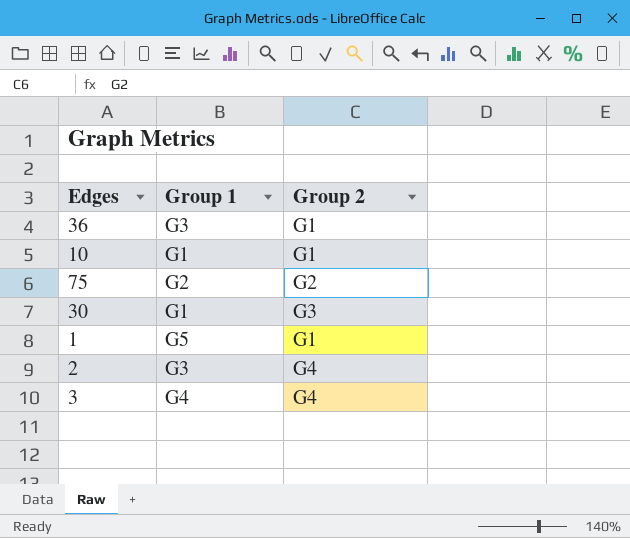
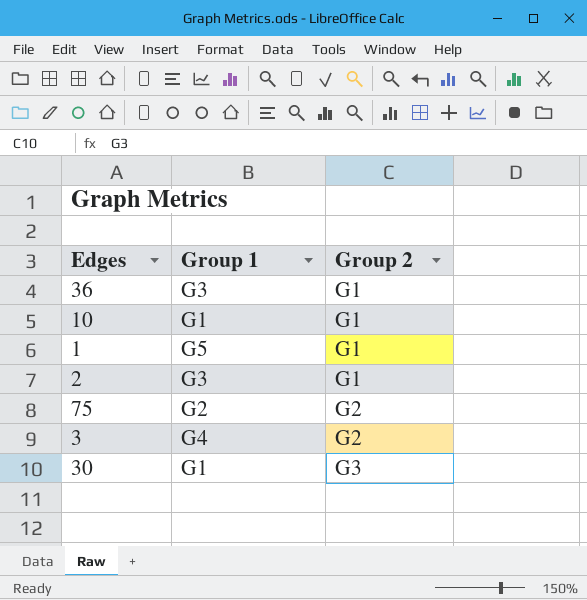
row order: none -> Group 2 ascending
2 | Group 2: G4 -> G1
3 | Group 2: G4 -> G2

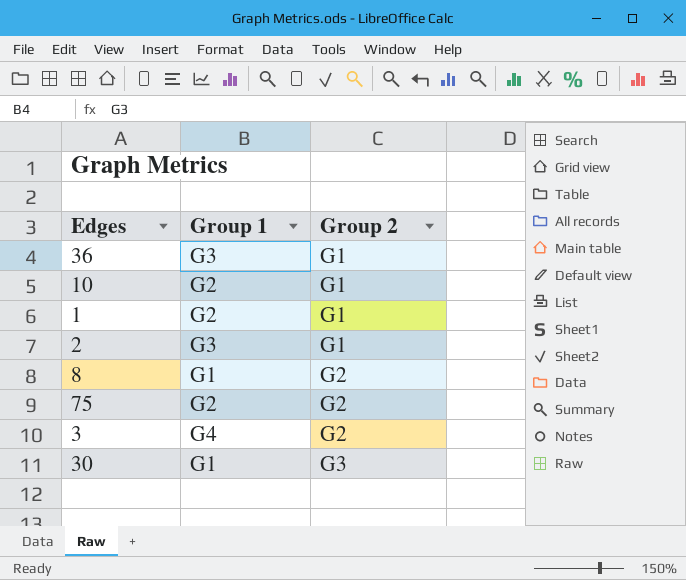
10 | Group 1: G1 -> G2
1 | Group 1: G5 -> G2
row 8: none -> G1 | G2

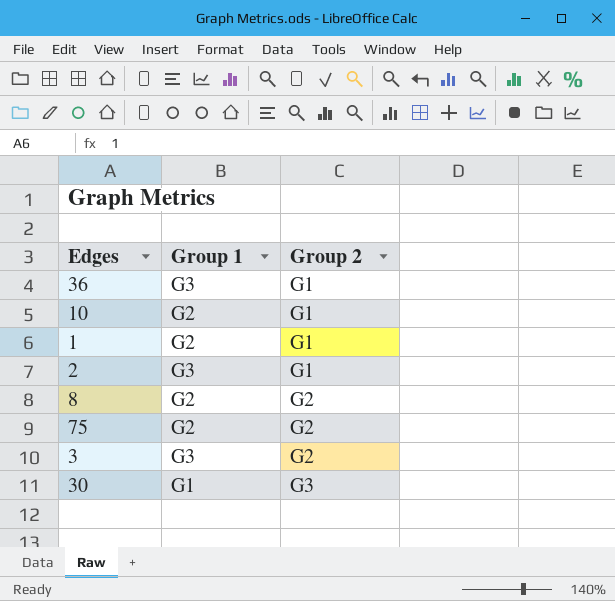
8 | Group 1: G1 -> G2
3 | Group 1: G4 -> G3

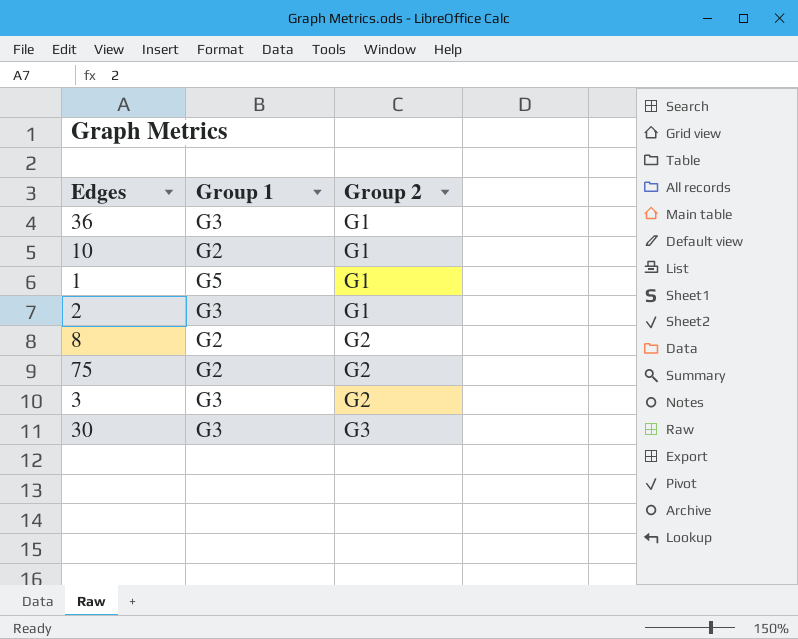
1 | Group 1: G2 -> G5
30 | Group 1: G1 -> G3

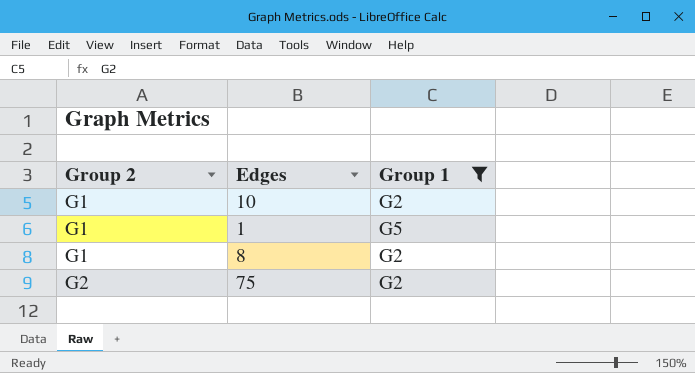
filter: none -> Group 1 != G3
column Group 2 | position: 3 -> 1
8 | Group 2: G2 -> G1

